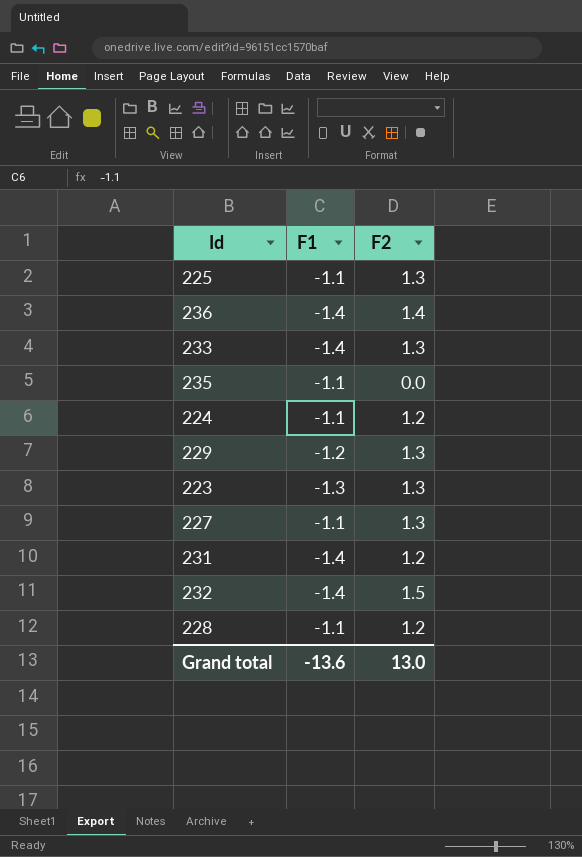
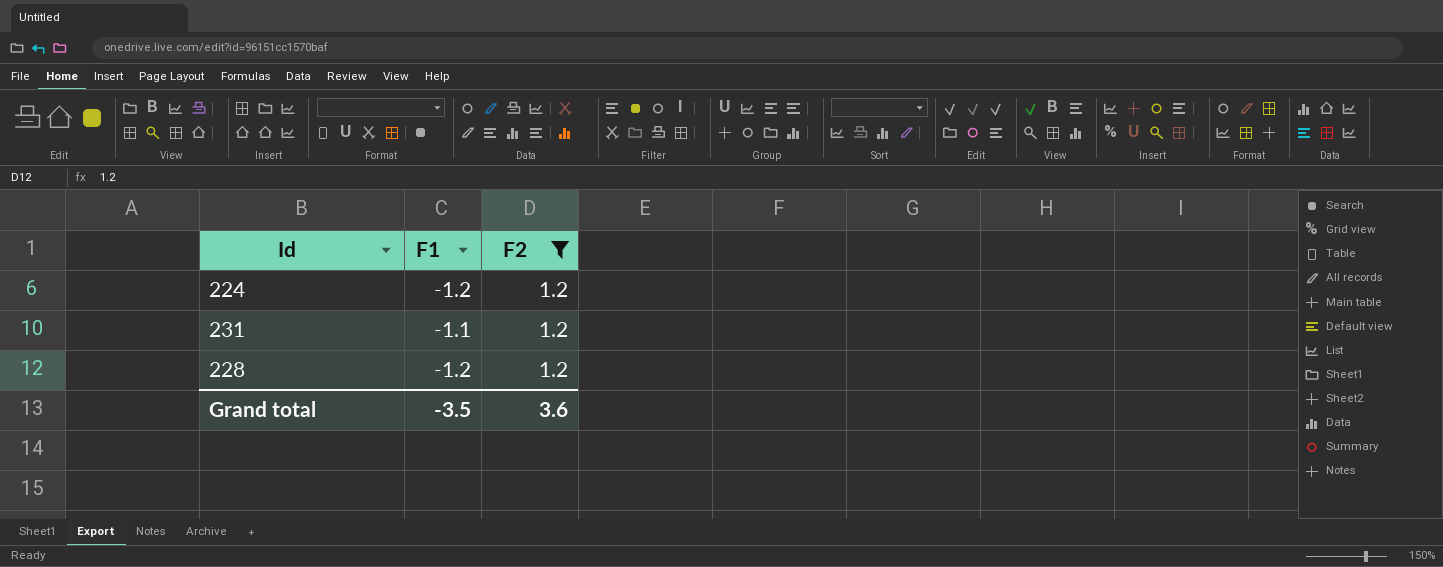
filter: none -> F2 = 1.2
224 | F1: -1.1 -> -1.2
231 | F1: -1.4 -> -1.1
228 | F1: -1.1 -> -1.2
Grand total | F1: -13.6 -> -3.5
Grand total | F2: 13.0 -> 3.6

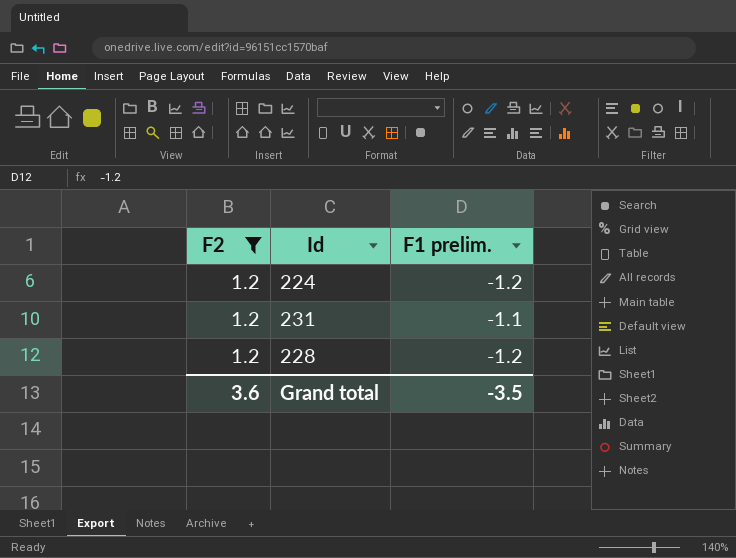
column F2 | position: 3 -> 1
column name: F1 -> F1 prelim.

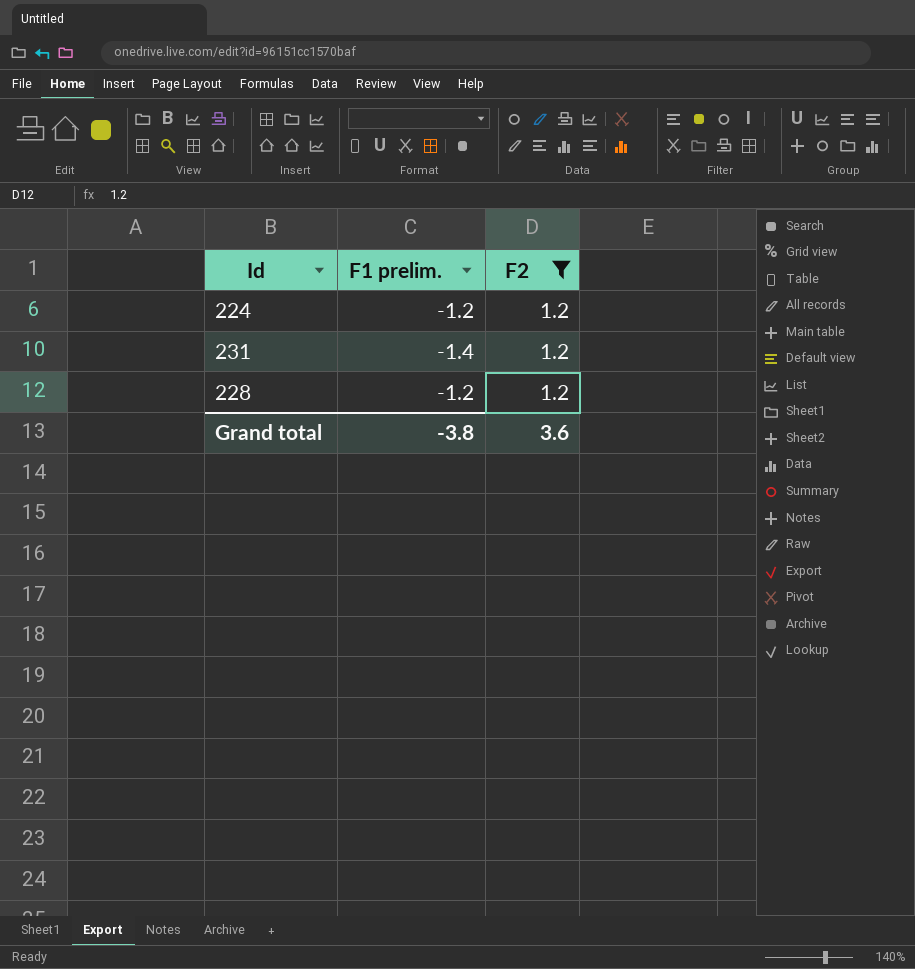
column F2 | position: 1 -> 3
231 | F1 prelim.: -1.1 -> -1.4
Grand total | F1 prelim.: -3.5 -> -3.8

